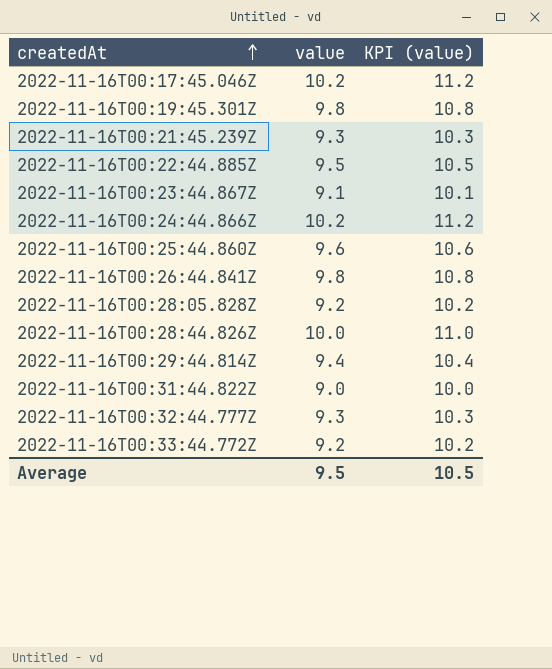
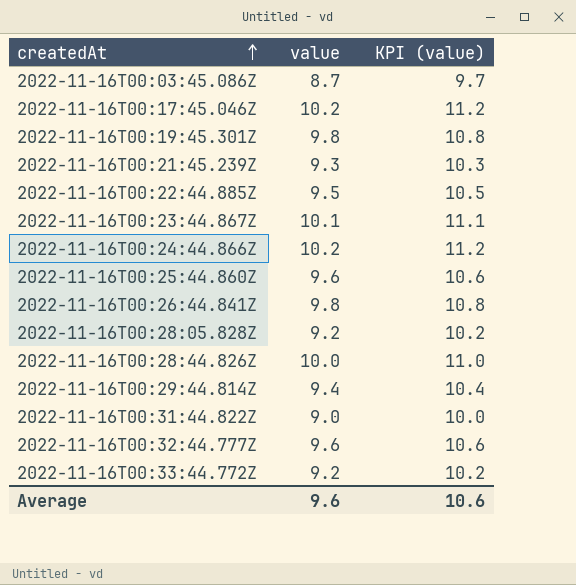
row 2022-11-16T00:03:45.086Z: none -> 8.7 | 9.7
2022-11-16T00:23:44.867Z | value: 9.1 -> 10.1
2022-11-16T00:23:44.867Z | KPI (value): 10.1 -> 11.1
2022-11-16T00:32:44.777Z | value: 9.3 -> 9.6
2022-11-16T00:32:44.777Z | KPI (value): 10.3 -> 10.6
Average | value: 9.5 -> 9.6
Average | KPI (value): 10.5 -> 10.6

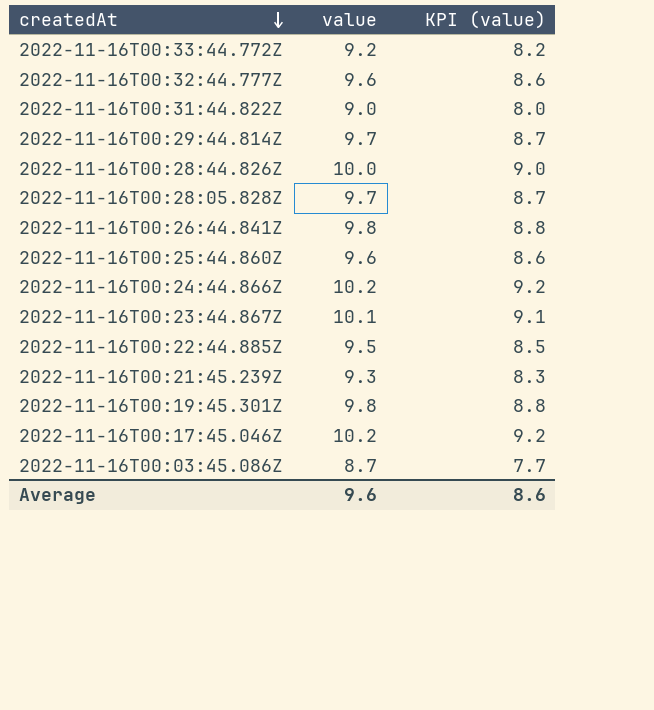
row order: createdAt ascending -> createdAt descending
column KPI (value) | formula: [value] + 1 -> [value] - 1
2022-11-16T00:29:44.814Z | value: 9.4 -> 9.7
2022-11-16T00:28:05.828Z | value: 9.2 -> 9.7
Average | KPI (value): 10.6 -> 8.6

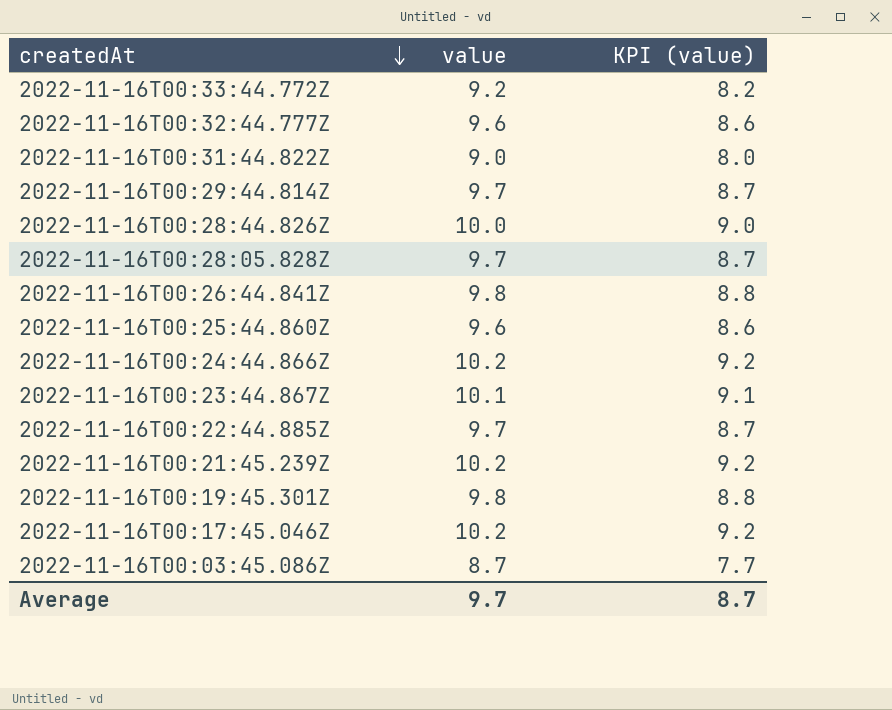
2022-11-16T00:22:44.885Z | value: 9.5 -> 9.7
2022-11-16T00:22:44.885Z | KPI (value): 8.5 -> 8.7
2022-11-16T00:21:45.239Z | value: 9.3 -> 10.2
2022-11-16T00:21:45.239Z | KPI (value): 8.3 -> 9.2
Average | value: 9.6 -> 9.7
Average | KPI (value): 8.6 -> 8.7

